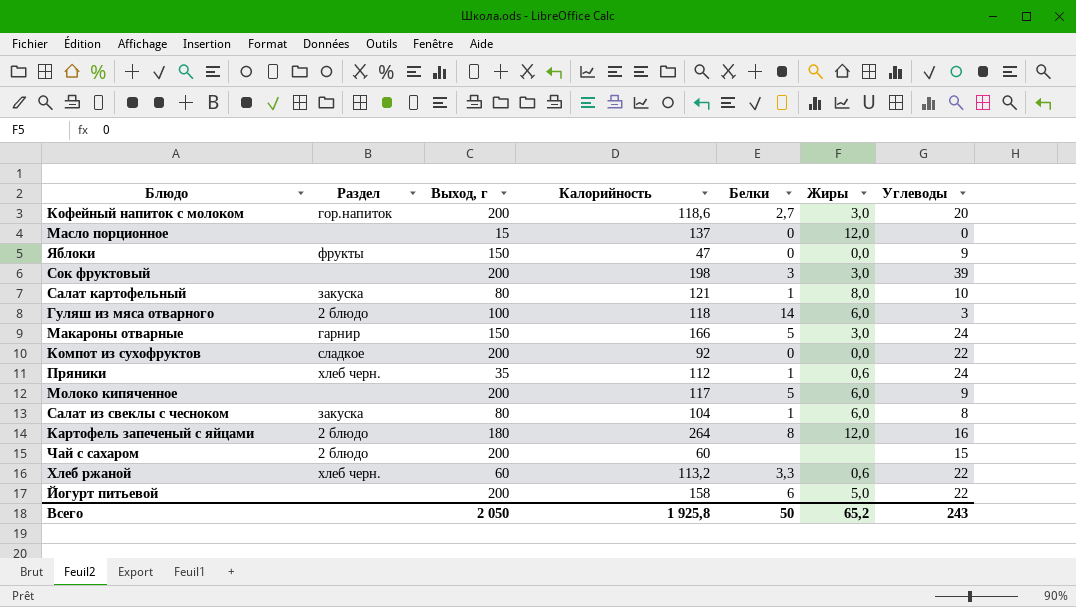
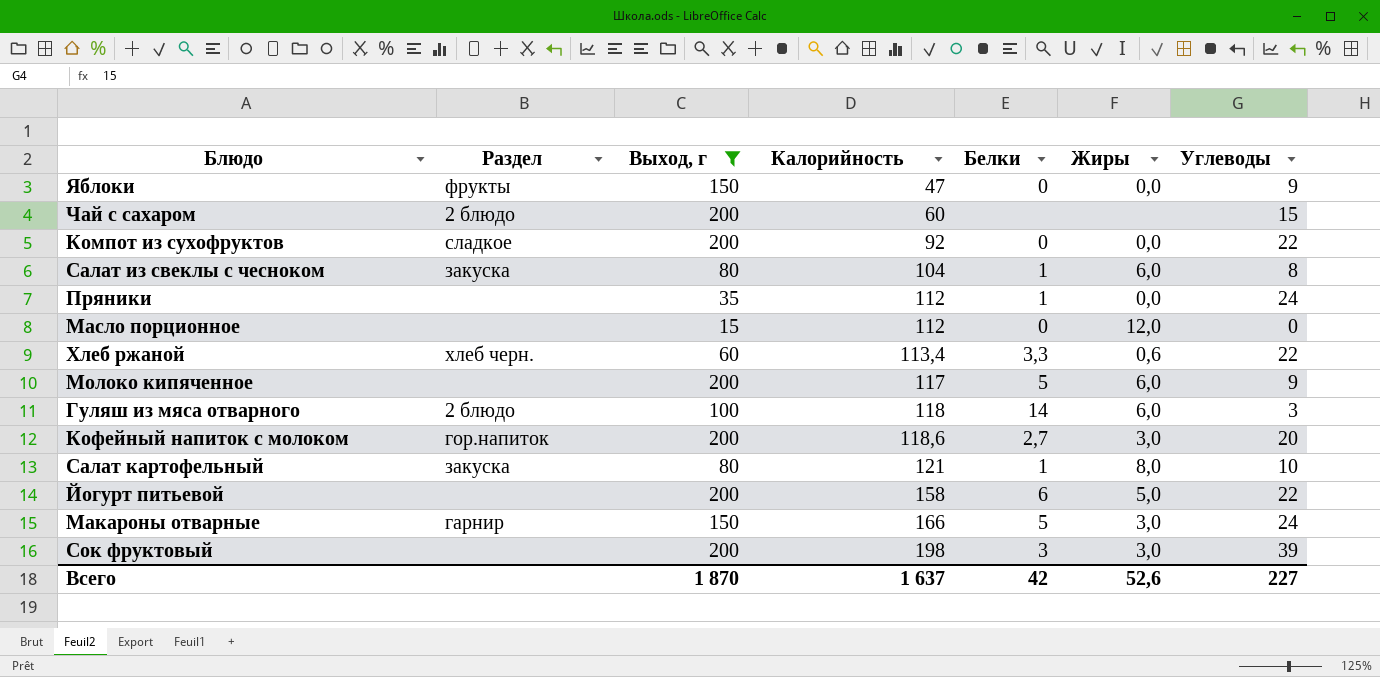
filter: none -> Выход, г != 180
row order: none -> Калорийность ascending
Пряники | Раздел: хлеб черн. -> none
Пряники | Жиры: 0,6 -> 0,0
Масло порционное | Калорийность: 137 -> 112
Хлеб ржаной | Калорийность: 113,2 -> 113,4
Всего | Выход, г: 2 050 -> 1 870
Всего | Калорийность: 1 925,8 -> 1 637
Всего | Белки: 50 -> 42
Всего | Жиры: 65,2 -> 52,6
Всего | Углеводы: 243 -> 227

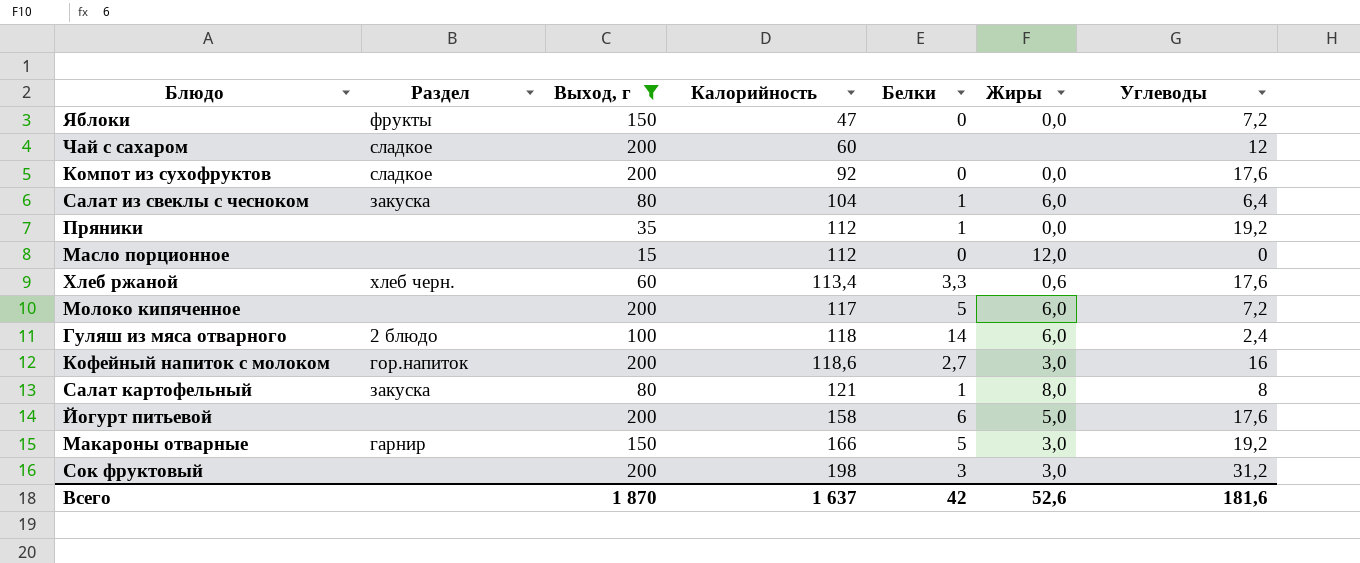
Яблоки | Углеводы: 9 -> 7,2
Чай с сахаром | Раздел: 2 блюдо -> сладкое
Чай с сахаром | Углеводы: 15 -> 12
Компот из сухофруктов | Углеводы: 22 -> 17,6
Салат из свеклы с чесноком | Углеводы: 8 -> 6,4
Пряники | Углеводы: 24 -> 19,2
Хлеб ржаной | Углеводы: 22 -> 17,6
Молоко кипяченное | Углеводы: 9 -> 7,2
Гуляш из мяса отварного | Углеводы: 3 -> 2,4
Кофейный напиток с молоком | Углеводы: 20 -> 16
Салат картофельный | Углеводы: 10 -> 8
Йогурт питьевой | Углеводы: 22 -> 17,6
Макароны отварные | Углеводы: 24 -> 19,2
Сок фруктовый | Углеводы: 39 -> 31,2
Всего | Углеводы: 227 -> 181,6

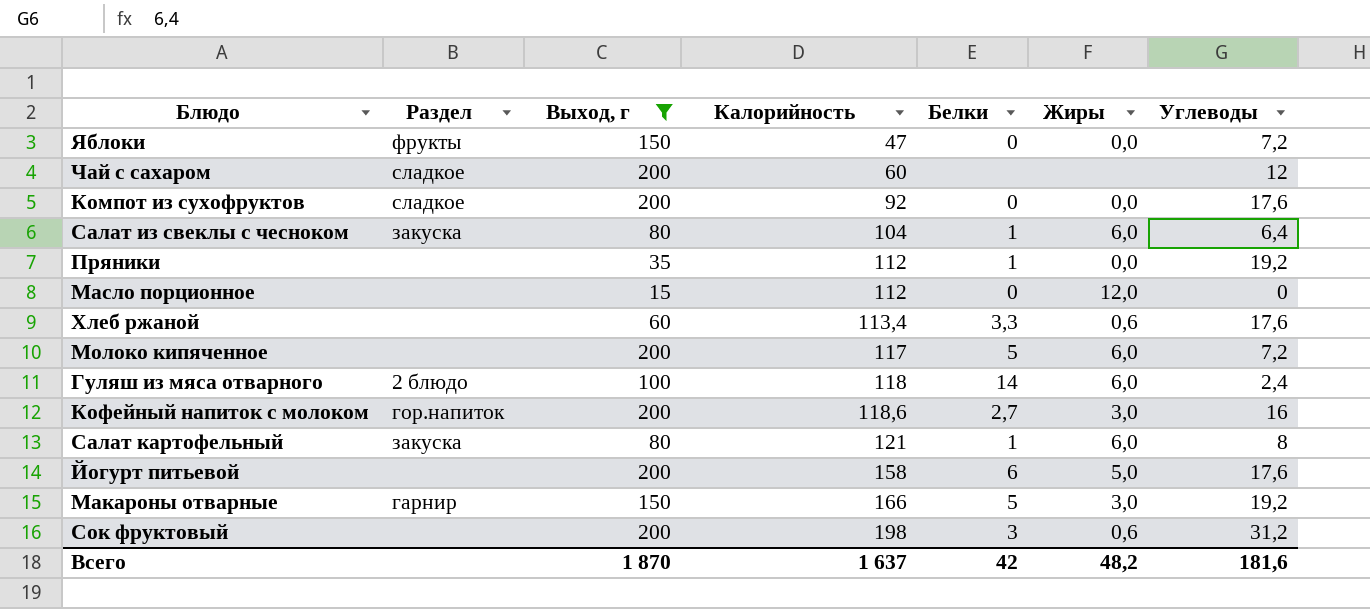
Хлеб ржаной | Раздел: хлеб черн. -> none
Салат картофельный | Жиры: 8,0 -> 6,0
Сок фруктовый | Жиры: 3,0 -> 0,6
Всего | Жиры: 52,6 -> 48,2

